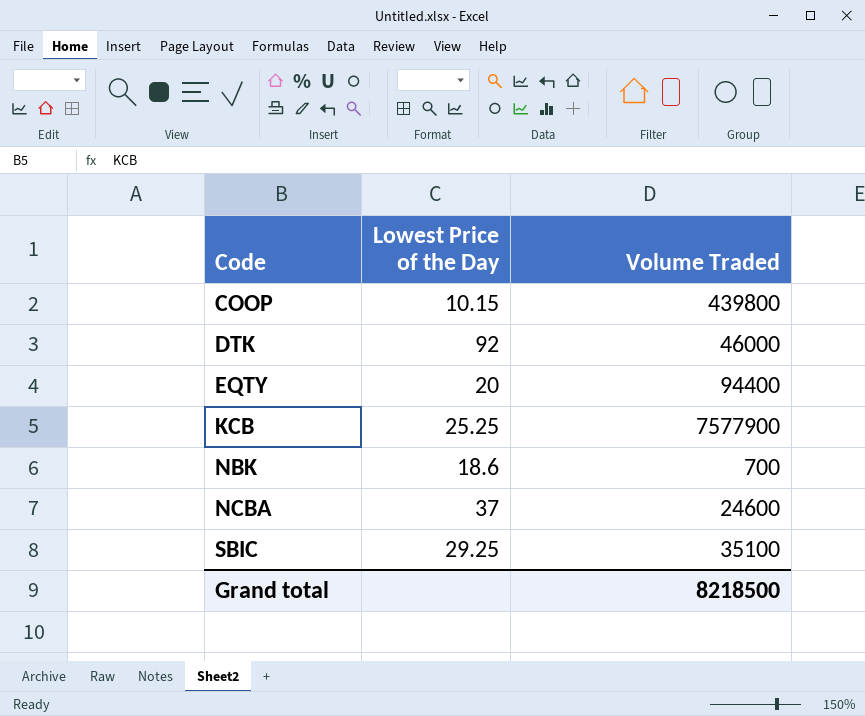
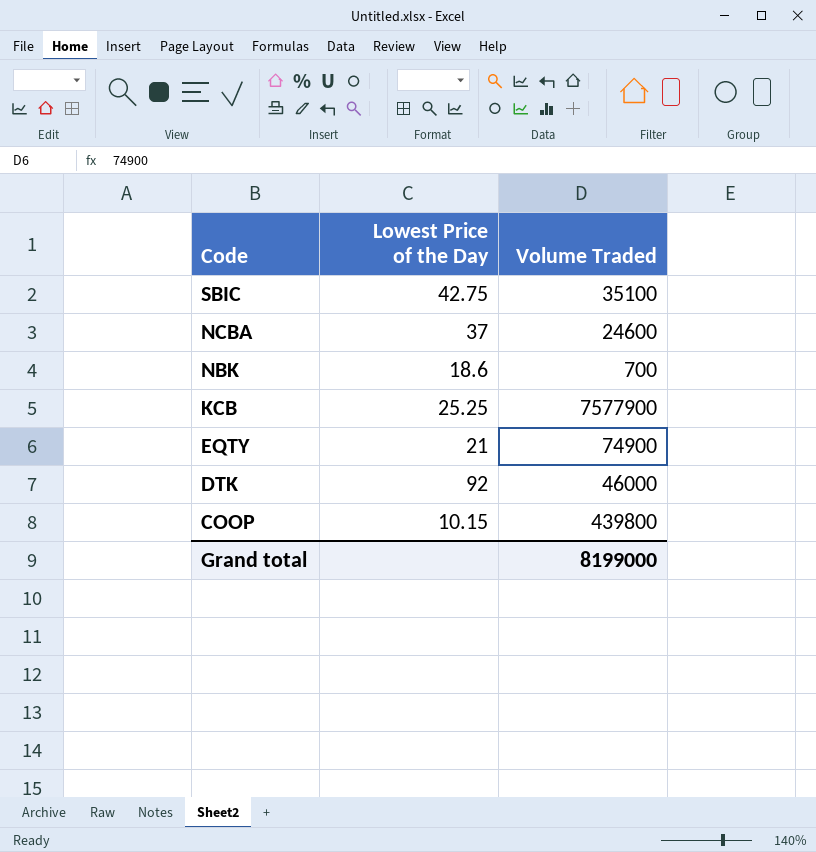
row order: Code ascending -> Code descending
SBIC | Lowest Price of the Day: 29.25 -> 42.75
EQTY | Lowest Price of the Day: 20 -> 21
EQTY | Volume Traded: 94400 -> 74900
Grand total | Volume Traded: 8218500 -> 8199000

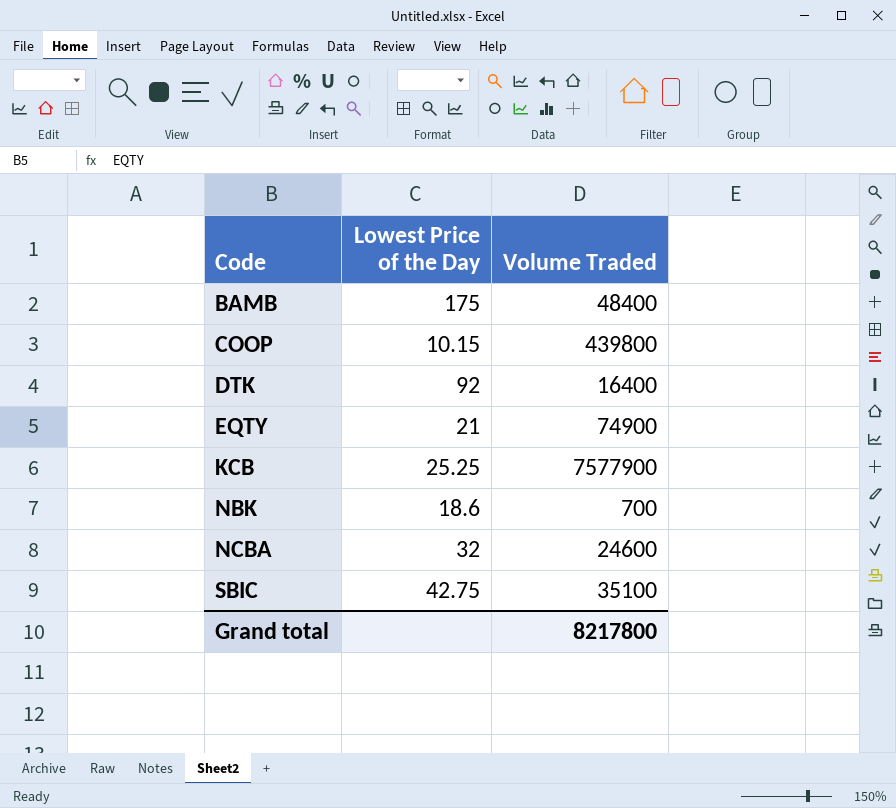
row order: Code descending -> Code ascending
row BAMB: none -> 175 | 48400
DTK | Volume Traded: 46000 -> 16400
NCBA | Lowest Price of the Day: 37 -> 32
Grand total | Volume Traded: 8199000 -> 8217800

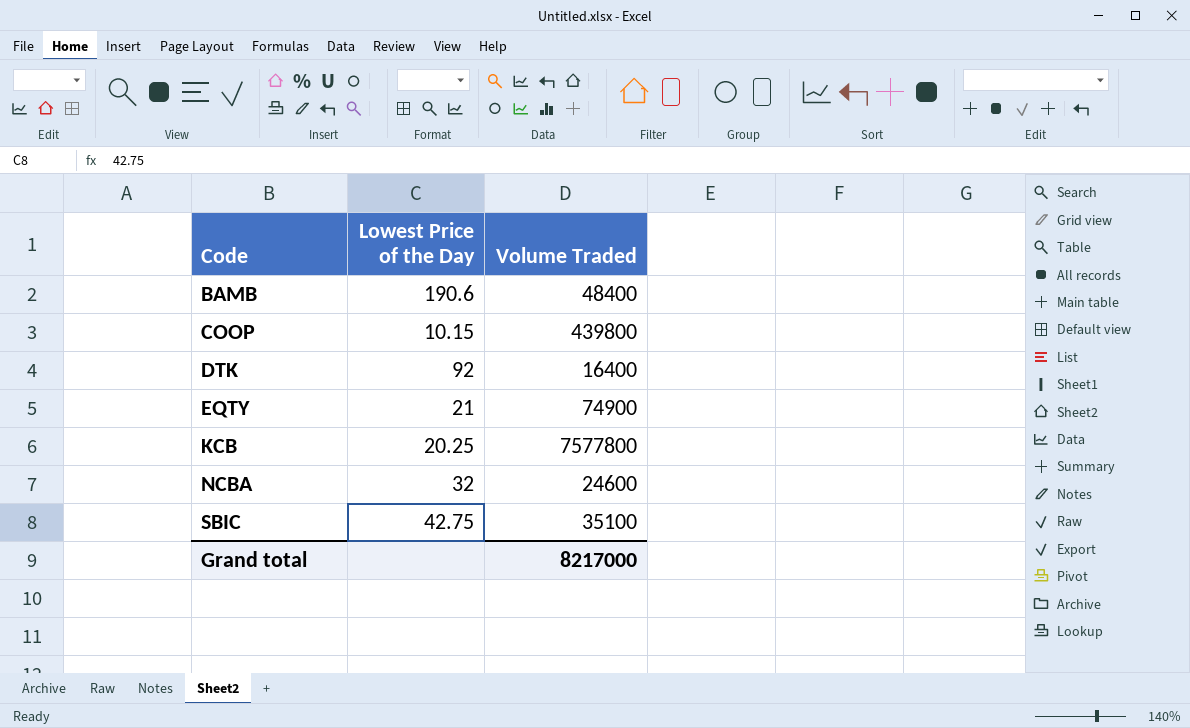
row NBK: 18.6 | 700 -> none
BAMB | Lowest Price of the Day: 175 -> 190.6
KCB | Lowest Price of the Day: 25.25 -> 20.25
KCB | Volume Traded: 7577900 -> 7577800
Grand total | Volume Traded: 8217800 -> 8217000

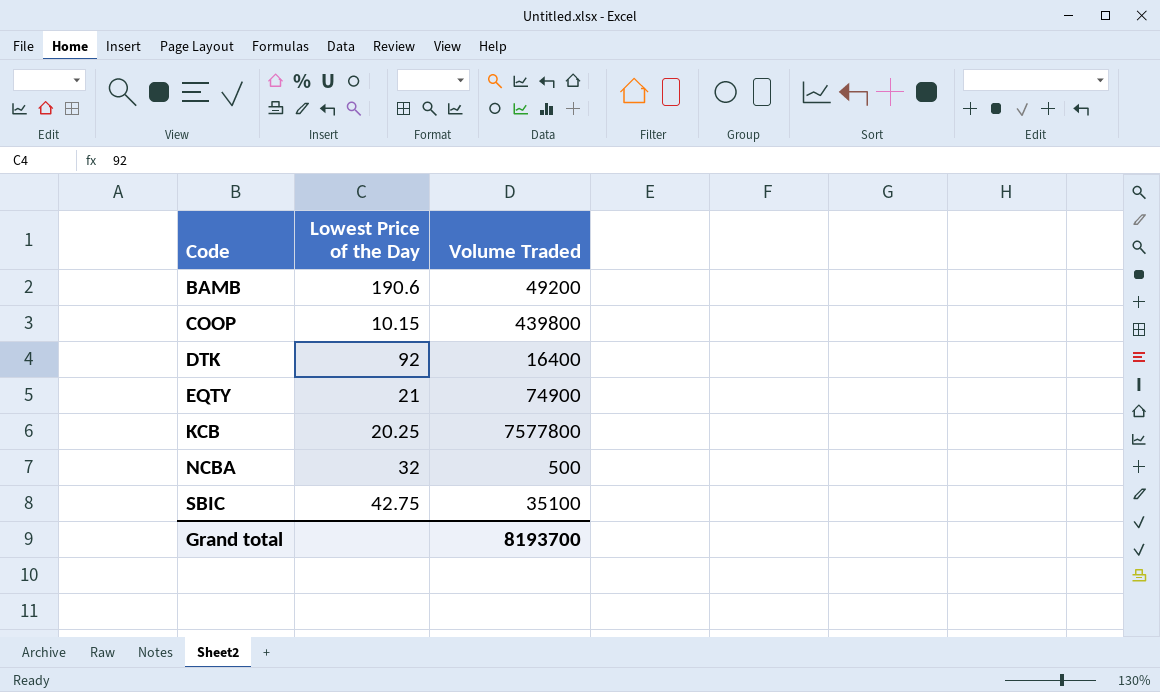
BAMB | Volume Traded: 48400 -> 49200
NCBA | Volume Traded: 24600 -> 500
Grand total | Volume Traded: 8217000 -> 8193700

